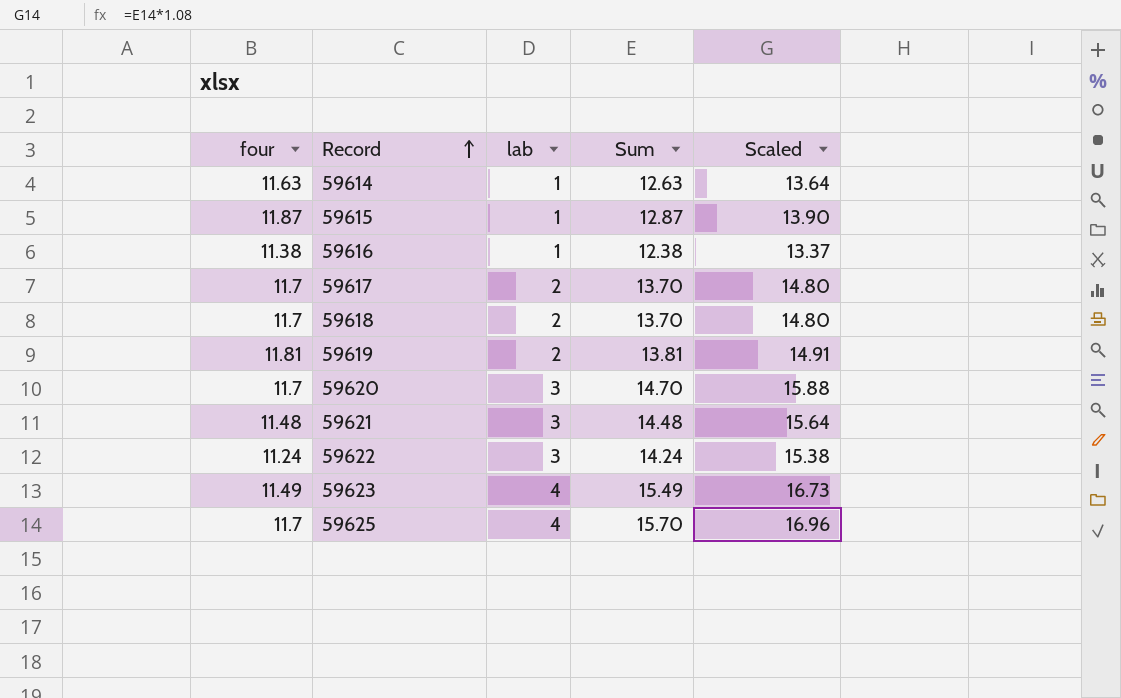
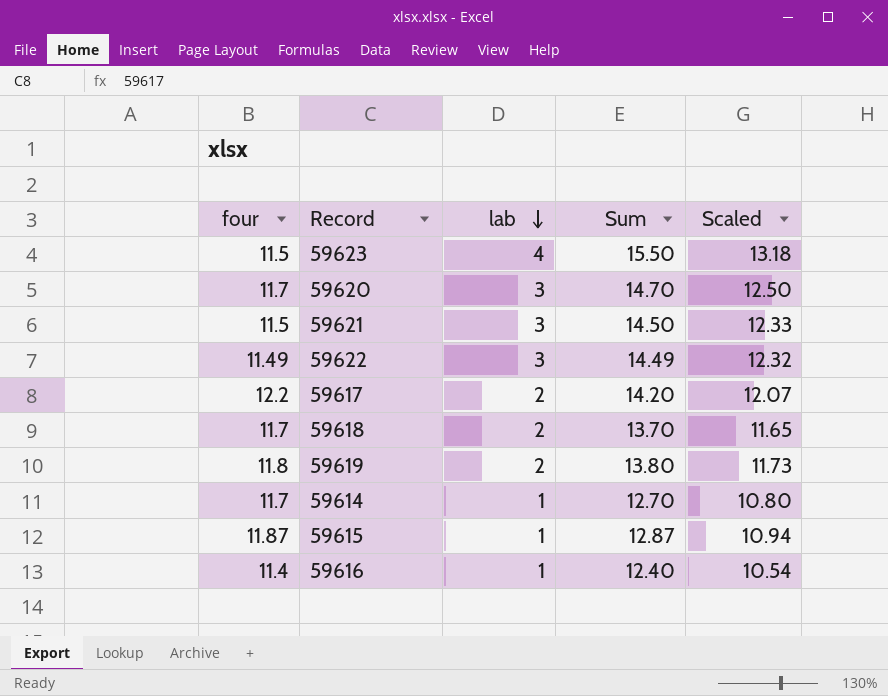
row order: Record ascending -> lab descending
column Scaled | formula: [Sum] * 1.08 -> [Sum] * 0.85
row 59625: 11.7 | 4 | 15.70 | 16.96 -> none
59623 | four: 11.49 -> 11.5
59623 | Sum: 15.49 -> 15.50
59621 | four: 11.48 -> 11.5
59621 | Sum: 14.48 -> 14.50
59622 | four: 11.24 -> 11.49
59622 | Sum: 14.24 -> 14.49
59617 | four: 11.7 -> 12.2
59617 | Sum: 13.70 -> 14.20
59619 | four: 11.81 -> 11.8
59619 | Sum: 13.81 -> 13.80
59614 | four: 11.63 -> 11.7
59614 | Sum: 12.63 -> 12.70
59616 | four: 11.38 -> 11.4
59616 | Sum: 12.38 -> 12.40

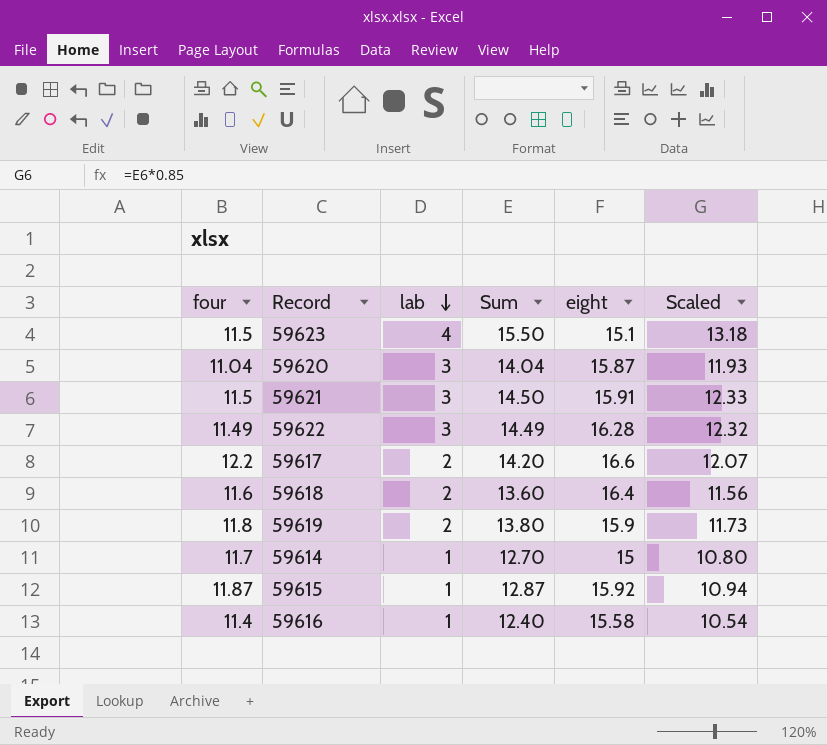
column eight | position: none -> 5
59620 | four: 11.7 -> 11.04
59620 | Sum: 14.70 -> 14.04
59620 | Scaled: 12.50 -> 11.93
59618 | four: 11.7 -> 11.6
59618 | Sum: 13.70 -> 13.60
59618 | Scaled: 11.65 -> 11.56

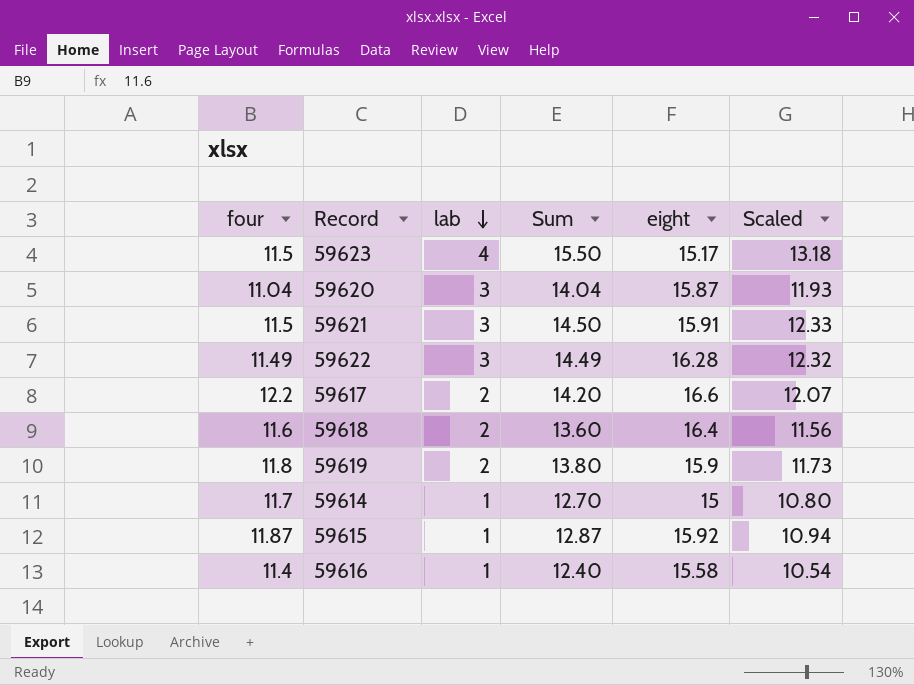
59623 | eight: 15.1 -> 15.17

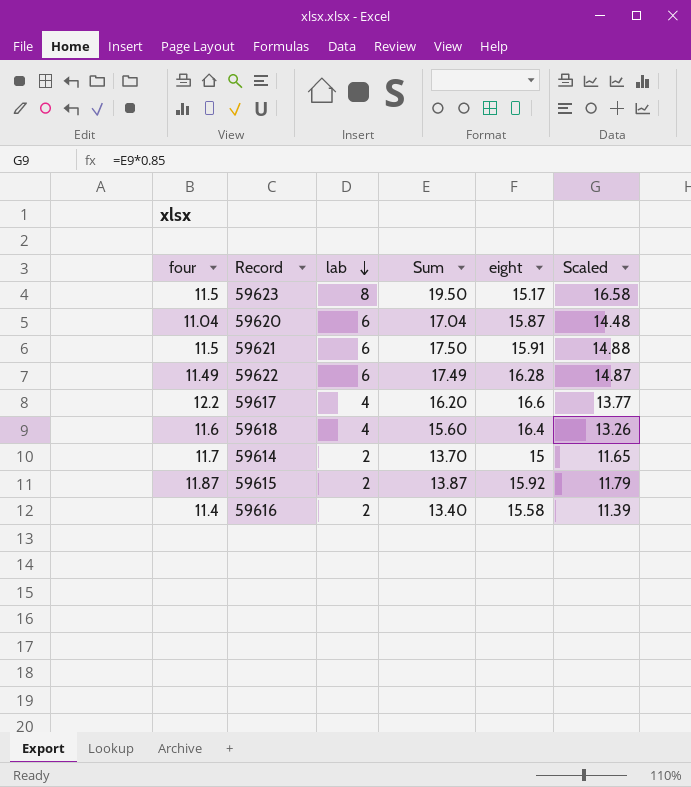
row 59619: 11.8 | 2 | 13.80 | 15.9 | 11.73 -> none
59623 | lab: 4 -> 8
59623 | Sum: 15.50 -> 19.50
59623 | Scaled: 13.18 -> 16.58
59620 | lab: 3 -> 6
59620 | Sum: 14.04 -> 17.04
59620 | Scaled: 11.93 -> 14.48
59621 | lab: 3 -> 6
59621 | Sum: 14.50 -> 17.50
59621 | Scaled: 12.33 -> 14.88
59622 | lab: 3 -> 6
59622 | Sum: 14.49 -> 17.49
59622 | Scaled: 12.32 -> 14.87
59617 | lab: 2 -> 4
59617 | Sum: 14.20 -> 16.20
59617 | Scaled: 12.07 -> 13.77
59618 | lab: 2 -> 4
59618 | Sum: 13.60 -> 15.60
59618 | Scaled: 11.56 -> 13.26
59614 | lab: 1 -> 2
59614 | Sum: 12.70 -> 13.70
59614 | Scaled: 10.80 -> 11.65
59615 | lab: 1 -> 2
59615 | Sum: 12.87 -> 13.87
59615 | Scaled: 10.94 -> 11.79
59616 | lab: 1 -> 2
59616 | Sum: 12.40 -> 13.40
59616 | Scaled: 10.54 -> 11.39

